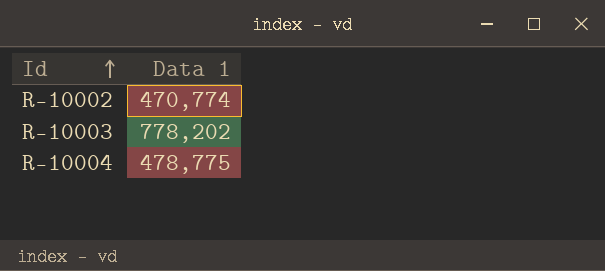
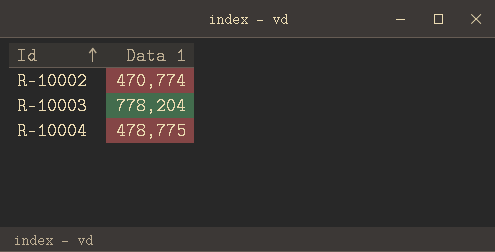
R-10003 | Data 1: 778,202 -> 778,204

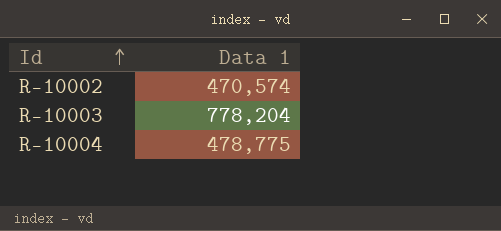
R-10002 | Data 1: 470,774 -> 470,574

